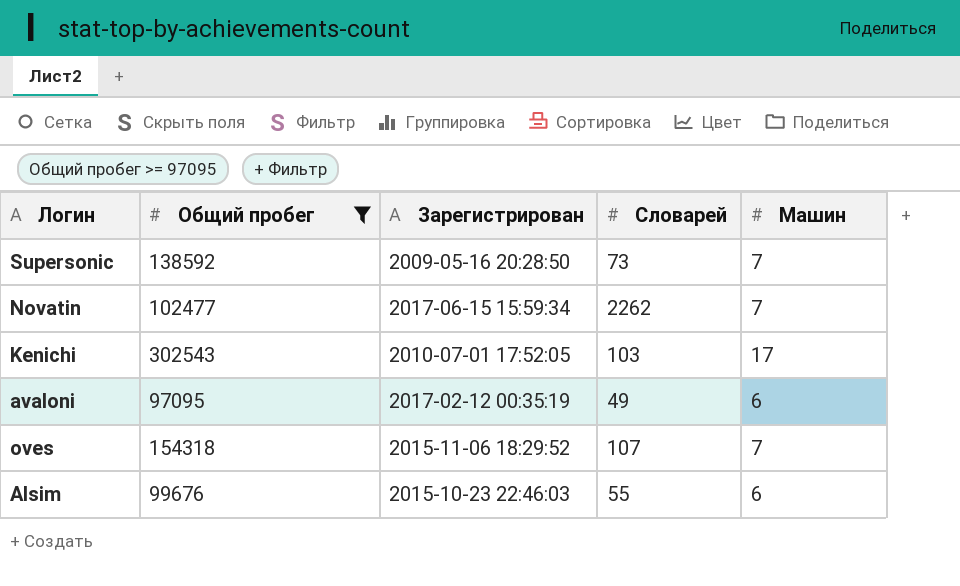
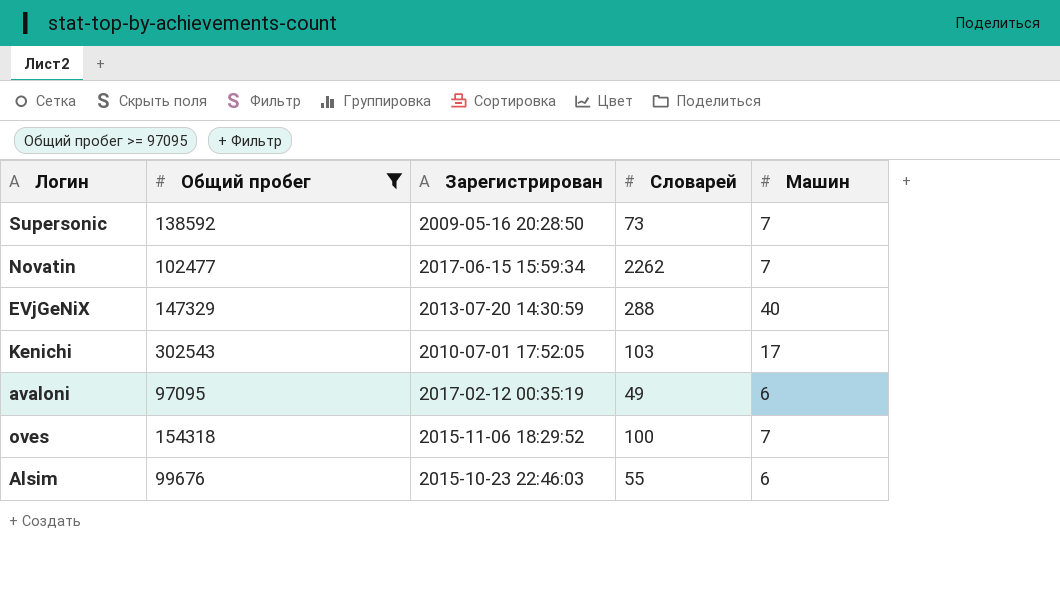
row EVjGeNiX: none -> 147329 | 2013-07-20 14:30:59 | 288 | 40
oves | Словарей: 107 -> 100

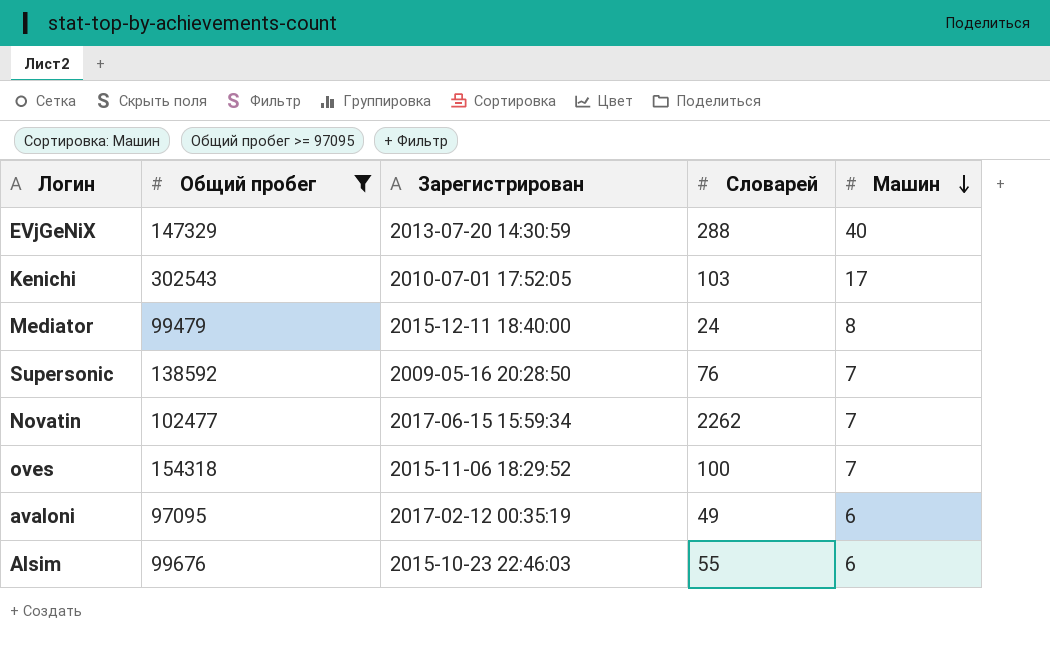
row order: none -> Машин descending
row Mediator: none -> 99479 | 2015-12-11 18:40:00 | 24 | 8
Supersonic | Словарей: 73 -> 76

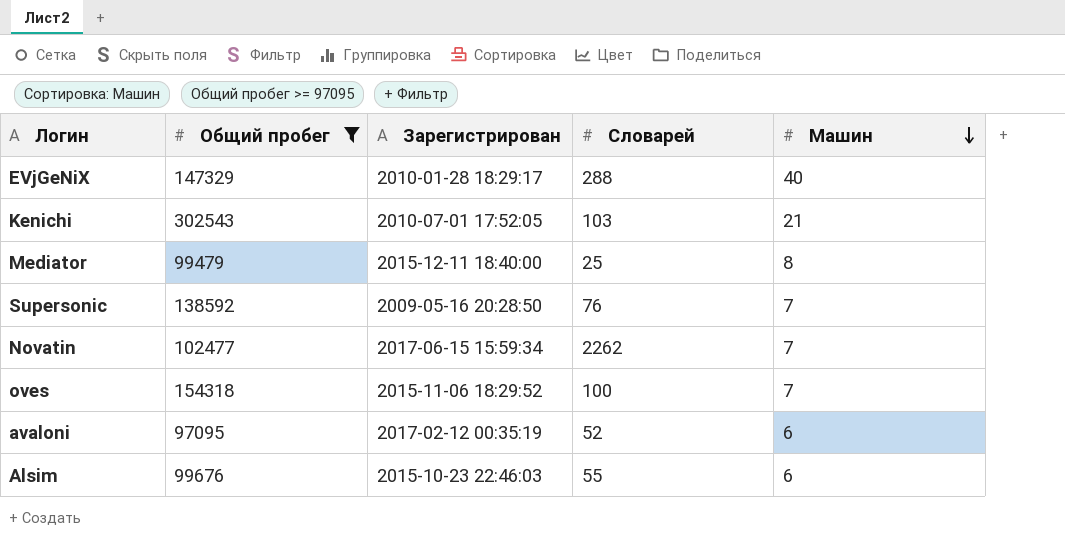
EVjGeNiX | Зарегистрирован: 2013-07-20 14:30:59 -> 2010-01-28 18:29:17
Kenichi | Машин: 17 -> 21
Mediator | Словарей: 24 -> 25
avaloni | Словарей: 49 -> 52

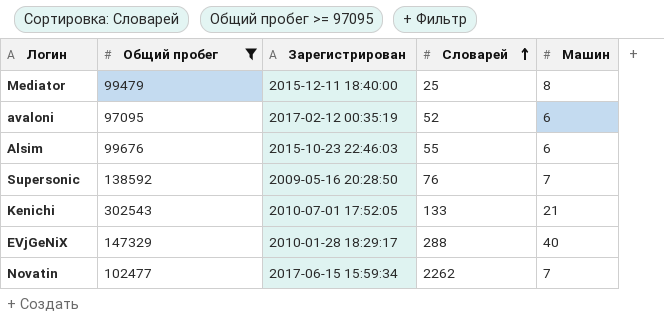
row order: Машин descending -> Словарей ascending
row oves: 154318 | 2015-11-06 18:29:52 | 100 | 7 -> none
Kenichi | Словарей: 103 -> 133

